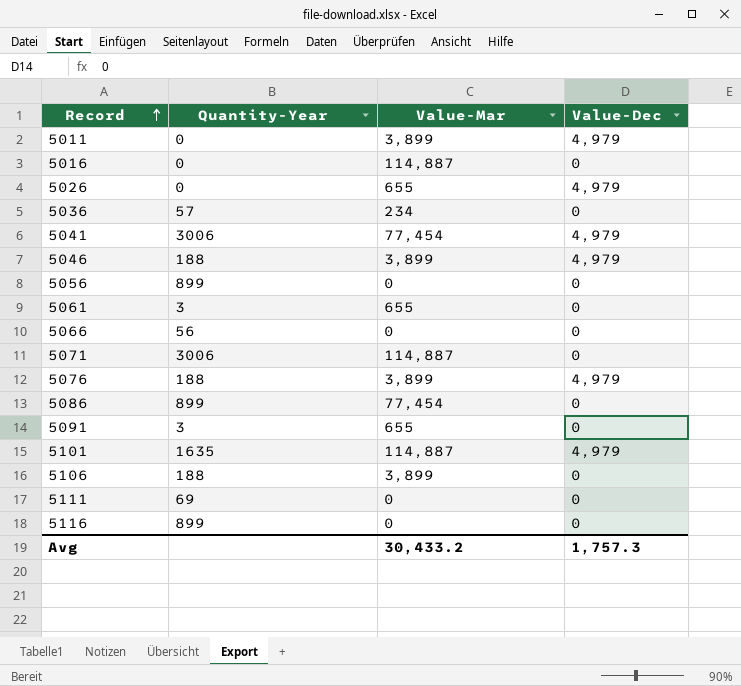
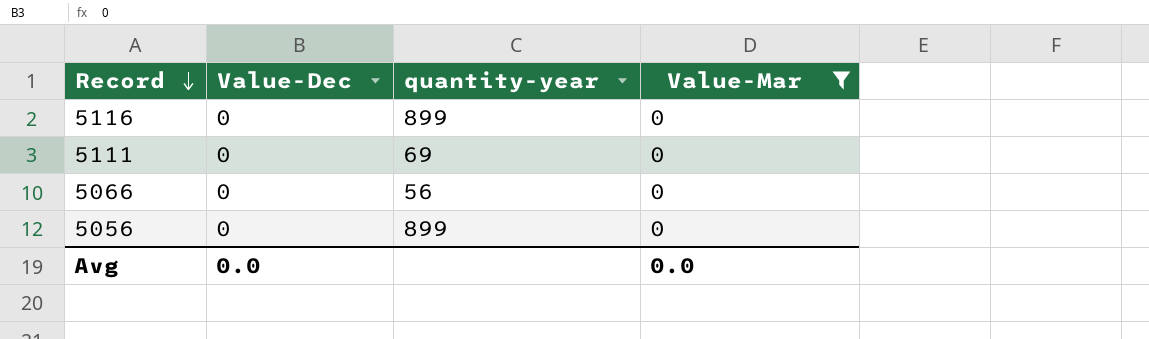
filter: none -> Value-Mar = 0
row order: Record ascending -> Record descending
column Value-Dec | position: 4 -> 2
column name: Quantity-Year -> quantity-year
Avg | Value-Dec: 1,757.3 -> 0.0
Avg | Value-Mar: 30,433.2 -> 0.0

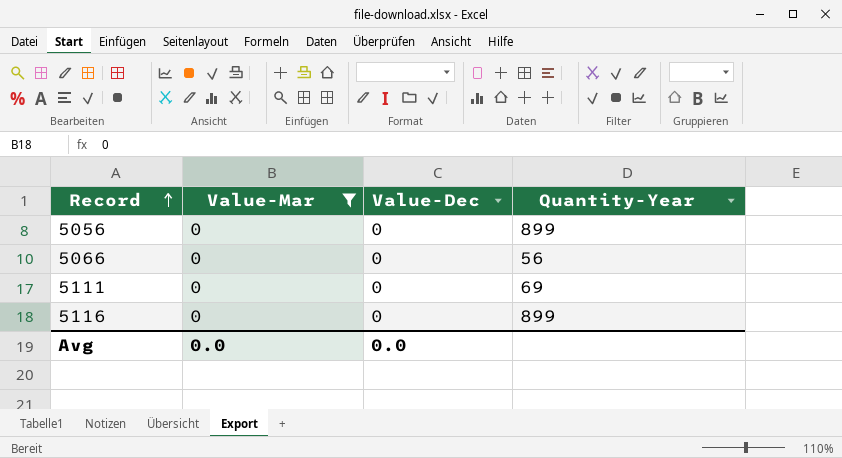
row order: Record descending -> Record ascending
column Value-Mar | position: 4 -> 2
column name: quantity-year -> Quantity-Year

